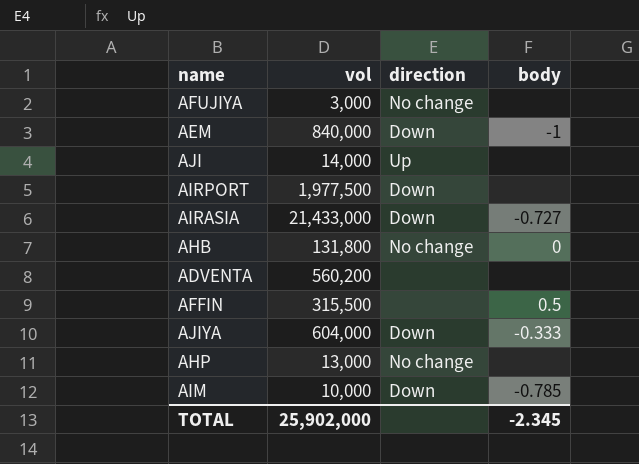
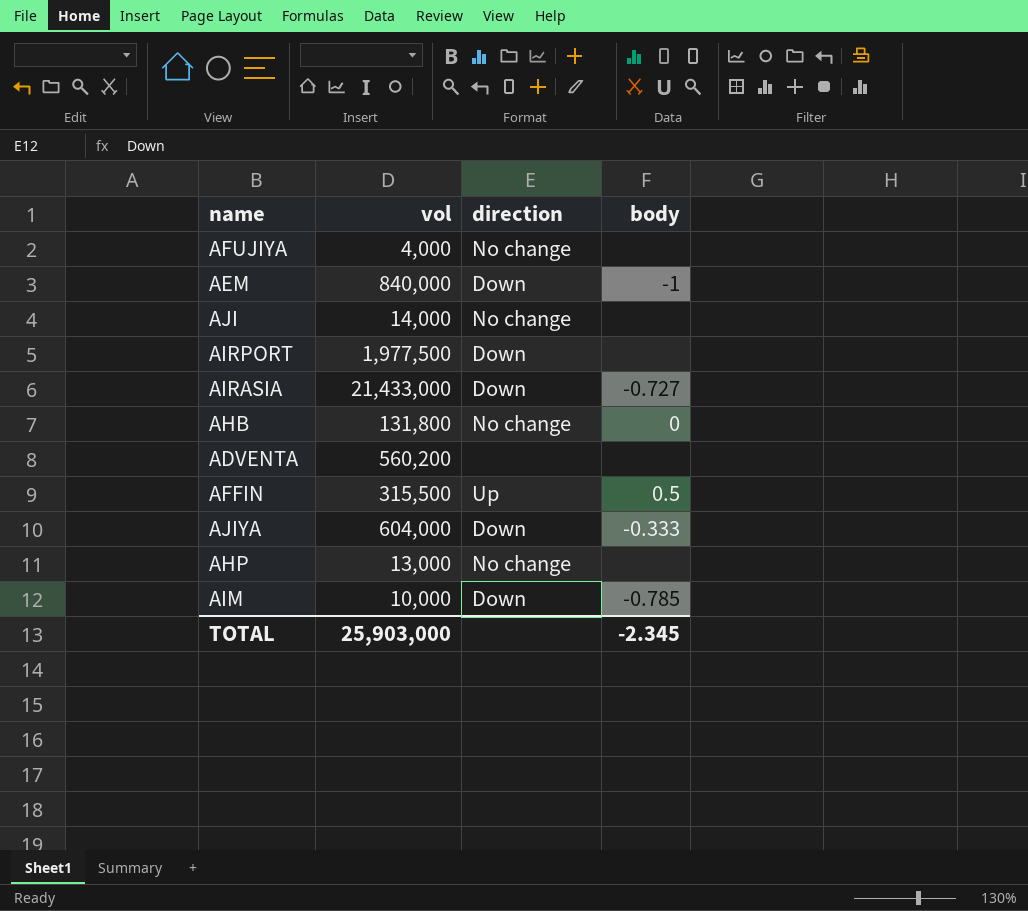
AFUJIYA | vol: 3,000 -> 4,000
AJI | direction: Up -> No change
AFFIN | direction: none -> Up
TOTAL | vol: 25,902,000 -> 25,903,000

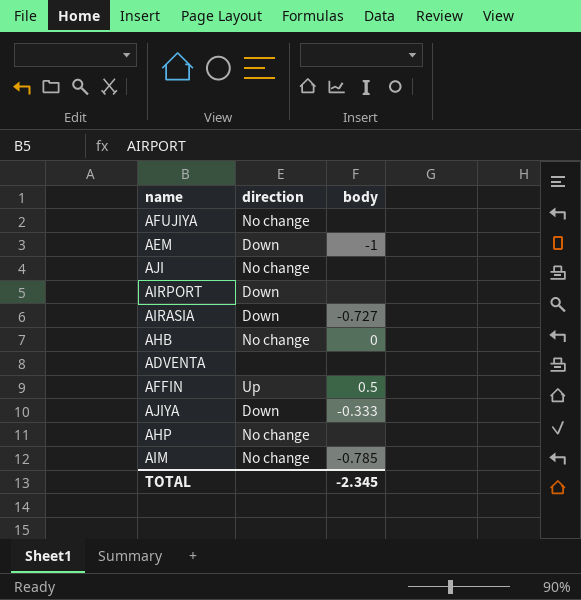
column vol | position: 2 -> none
AIM | direction: Down -> No change

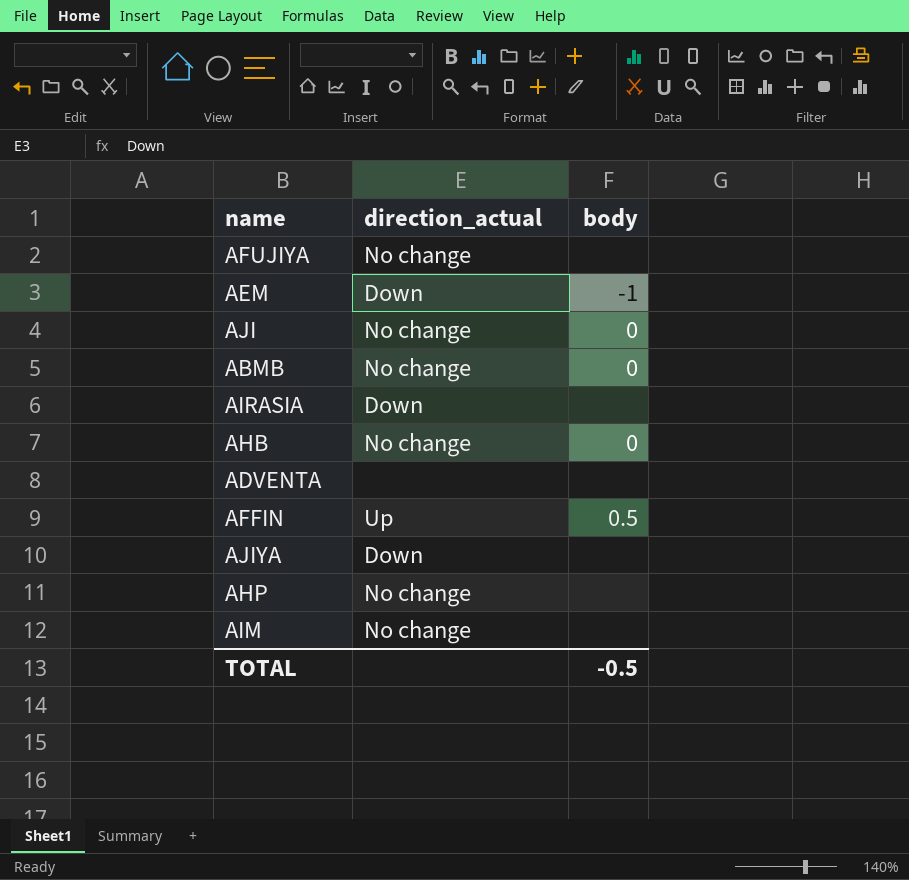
column name: direction -> direction_actual
row AIRPORT: Down | none -> none
AJI | body: none -> 0
row ABMB: none -> No change | 0
AIRASIA | body: -0.727 -> none
AJIYA | body: -0.333 -> none
AIM | body: -0.785 -> none
TOTAL | body: -2.345 -> -0.5

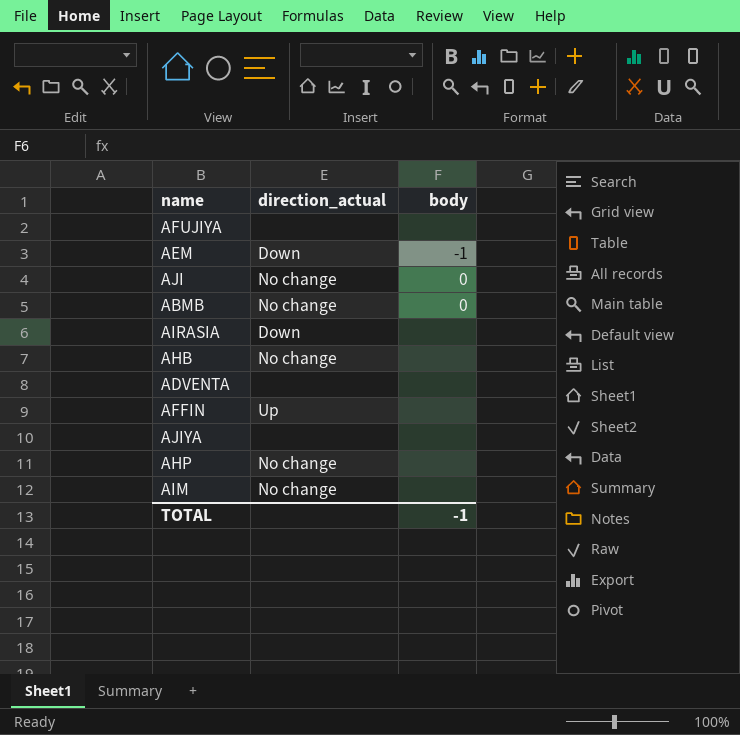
AFUJIYA | direction_actual: No change -> none
AHB | body: 0 -> none
AFFIN | body: 0.5 -> none
AJIYA | direction_actual: Down -> none
TOTAL | body: -0.5 -> -1

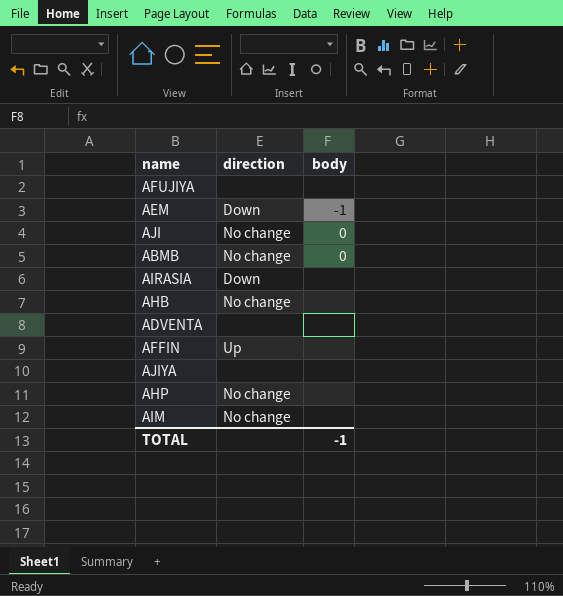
column name: direction_actual -> direction

